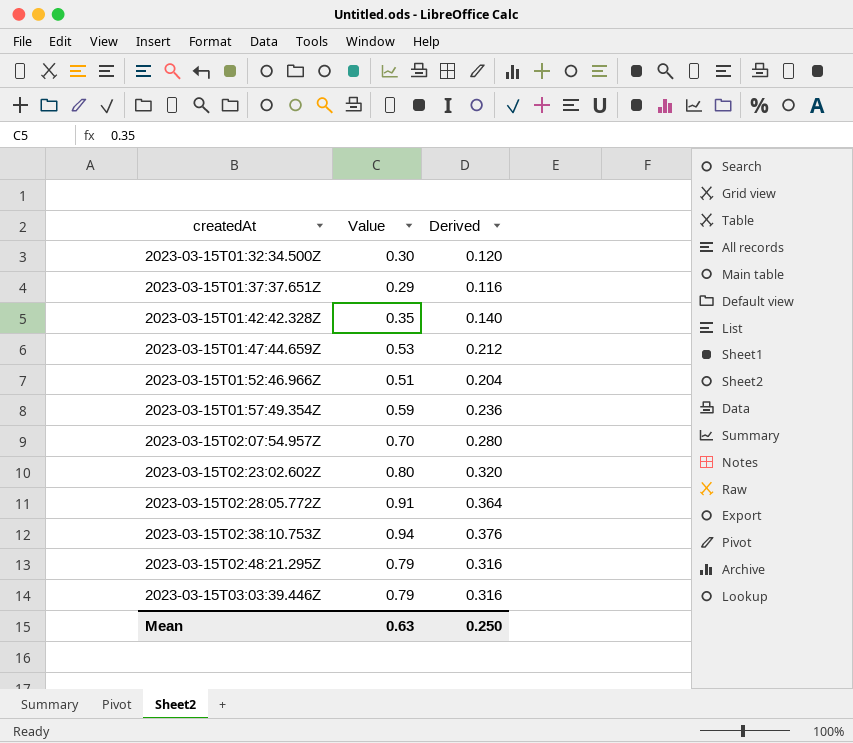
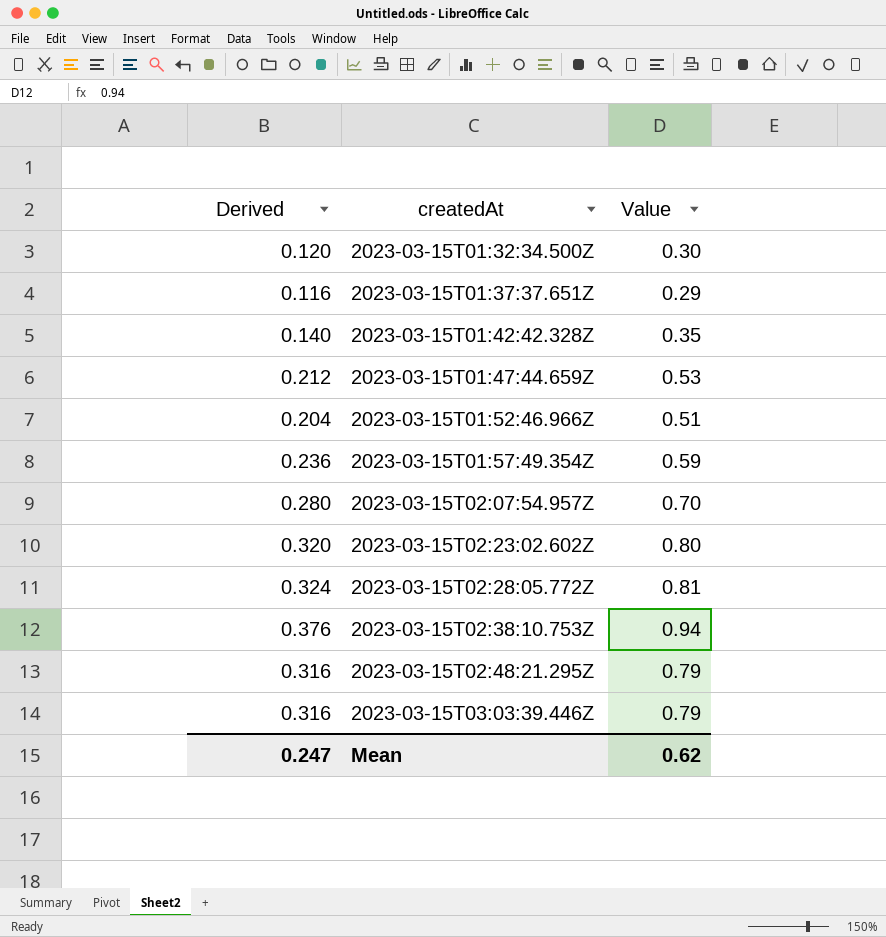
column Derived | position: 3 -> 1
2023-03-15T02:28:05.772Z | Derived: 0.364 -> 0.324
2023-03-15T02:28:05.772Z | Value: 0.91 -> 0.81
Mean | Derived: 0.250 -> 0.247
Mean | Value: 0.63 -> 0.62

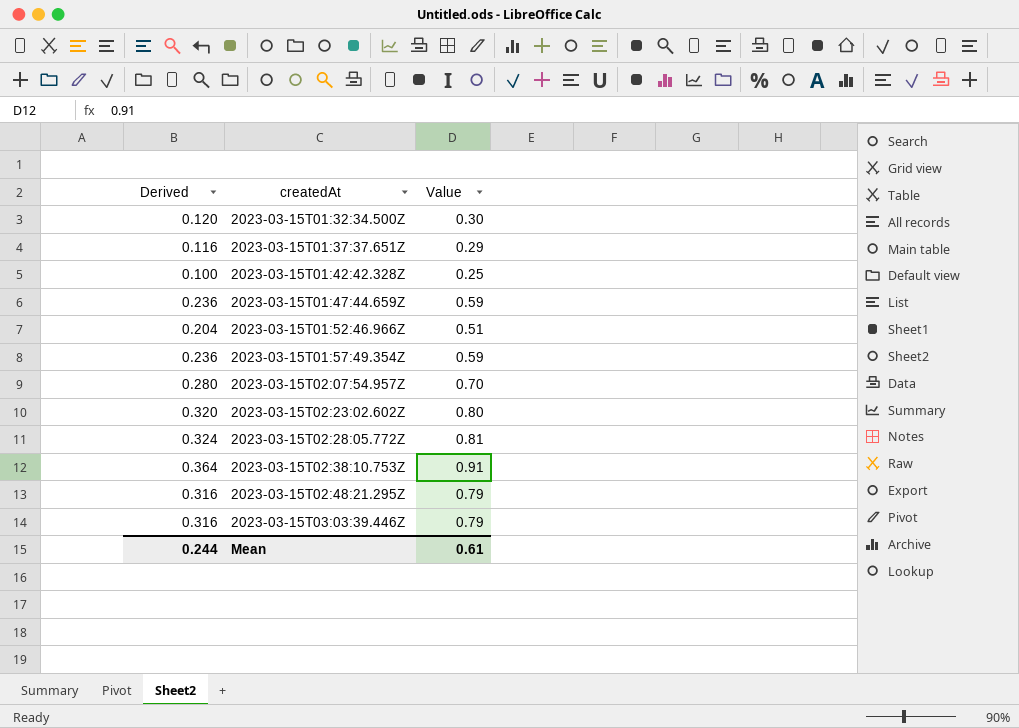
2023-03-15T01:42:42.328Z | Derived: 0.140 -> 0.100
2023-03-15T01:42:42.328Z | Value: 0.35 -> 0.25
2023-03-15T01:47:44.659Z | Derived: 0.212 -> 0.236
2023-03-15T01:47:44.659Z | Value: 0.53 -> 0.59
2023-03-15T02:38:10.753Z | Derived: 0.376 -> 0.364
2023-03-15T02:38:10.753Z | Value: 0.94 -> 0.91
Mean | Derived: 0.247 -> 0.244
Mean | Value: 0.62 -> 0.61

